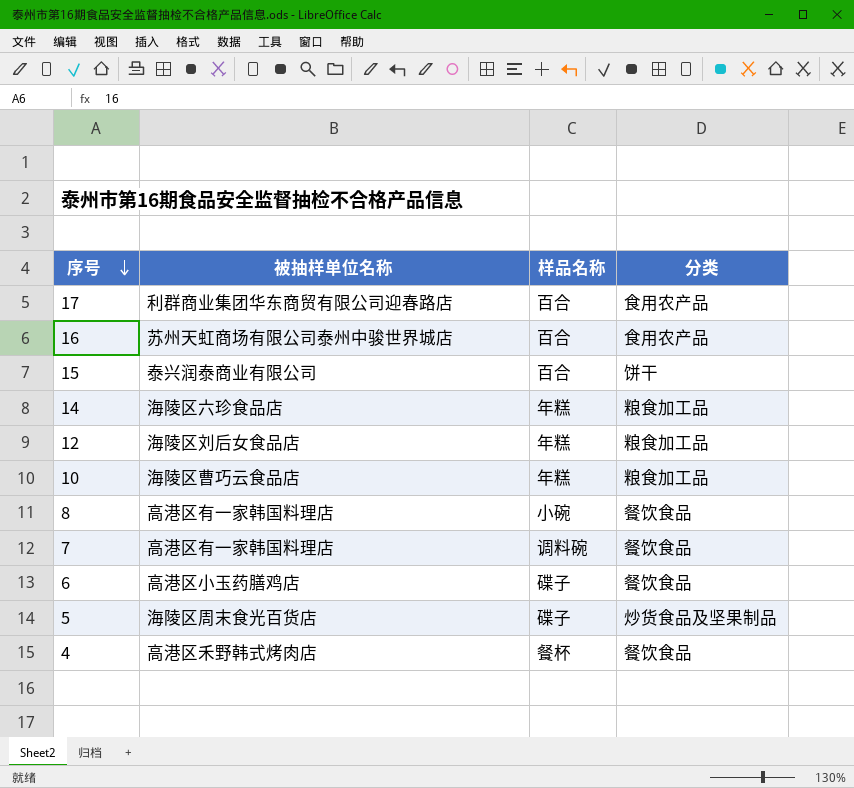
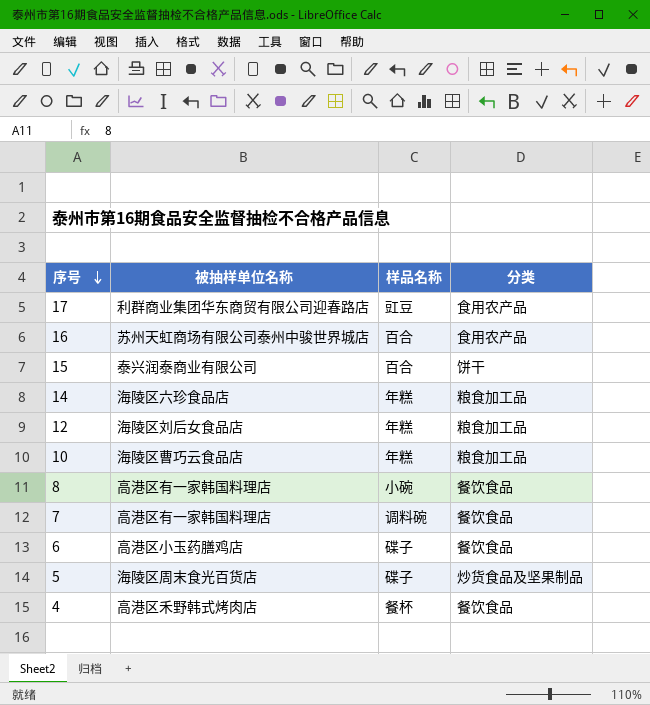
17 | 样品名称: 百合 -> 豇豆

